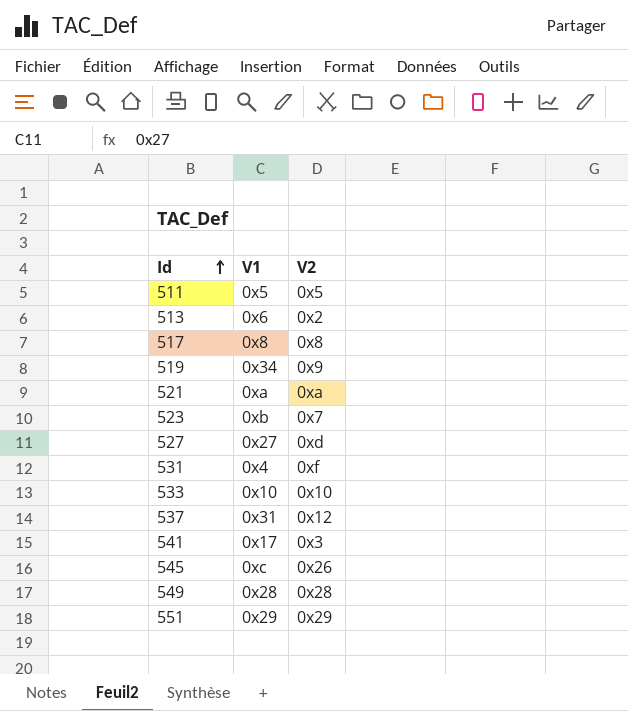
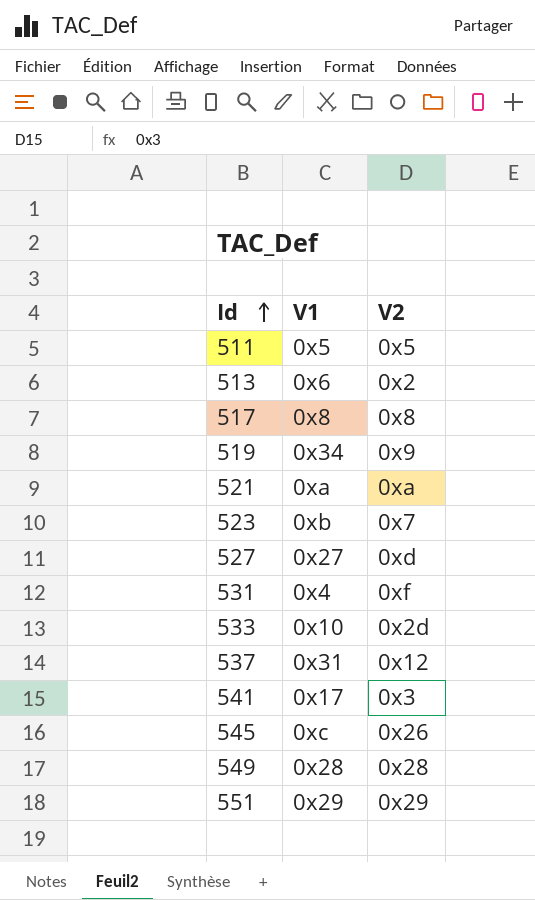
533 | V2: 0x10 -> 0x2d

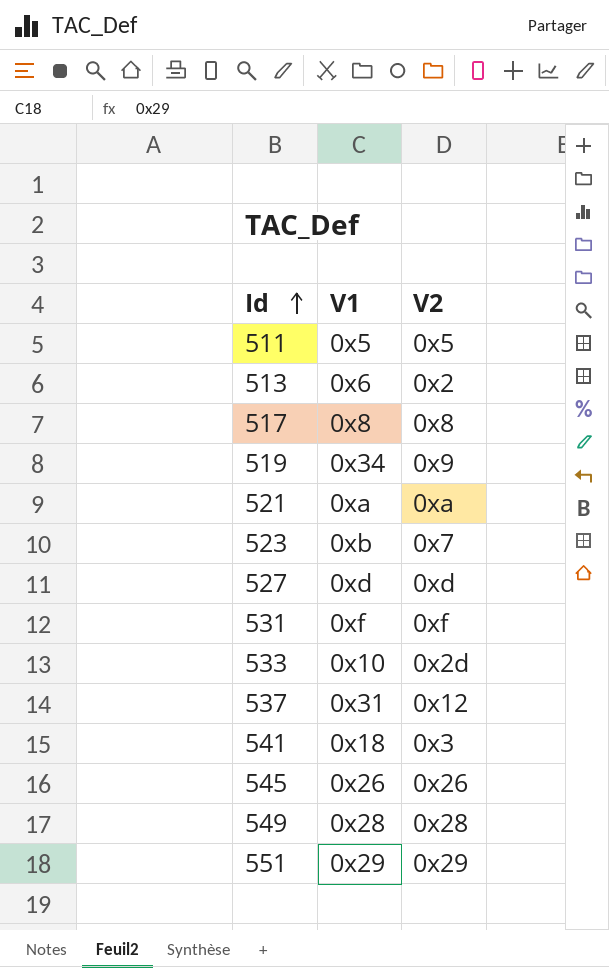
527 | V1: 0x27 -> 0xd
531 | V1: 0x4 -> 0xf
541 | V1: 0x17 -> 0x18
545 | V1: 0xc -> 0x26

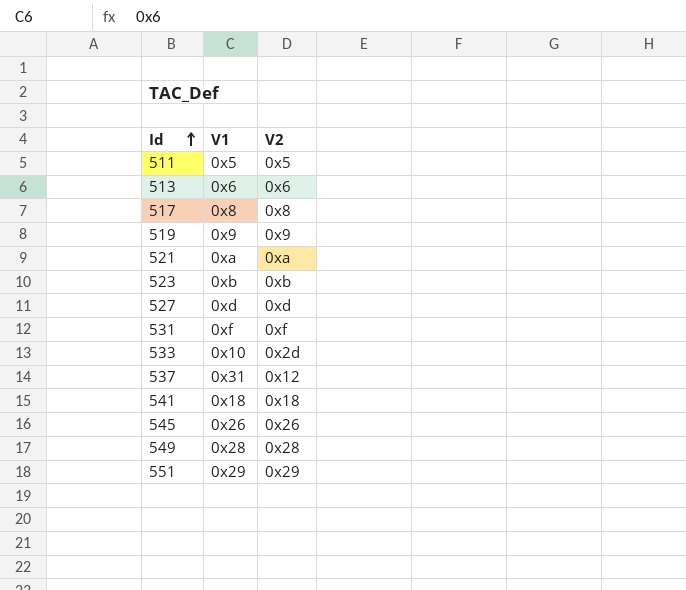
513 | V2: 0x2 -> 0x6
519 | V1: 0x34 -> 0x9
523 | V2: 0x7 -> 0xb
541 | V2: 0x3 -> 0x18

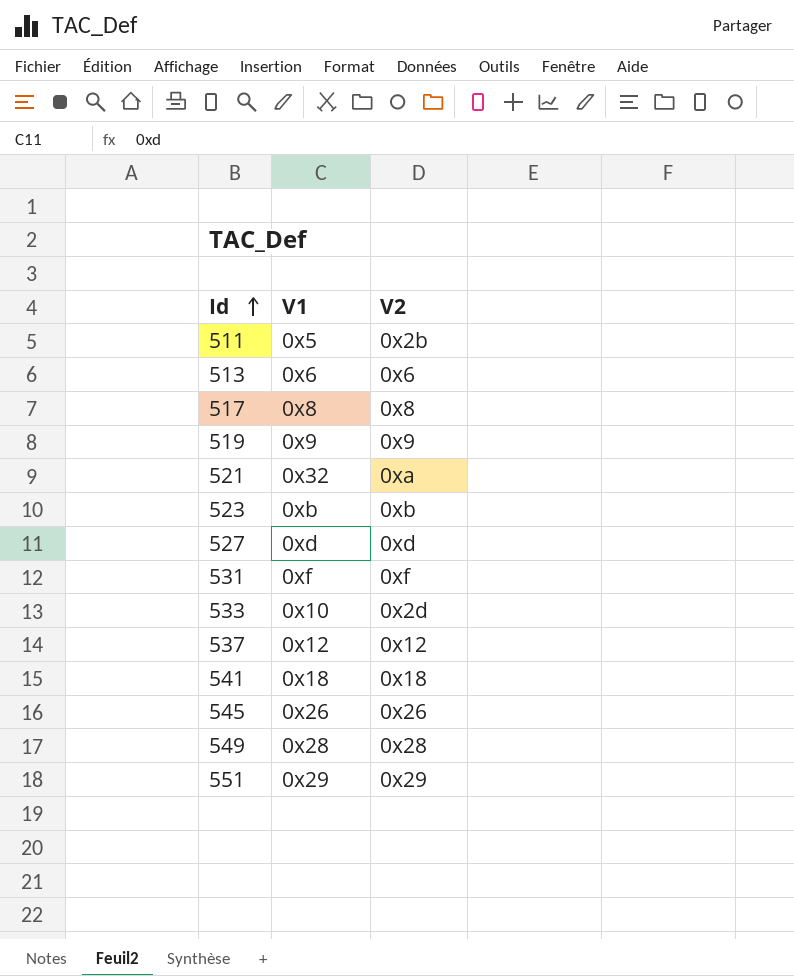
511 | V2: 0x5 -> 0x2b
521 | V1: 0xa -> 0x32
537 | V1: 0x31 -> 0x12

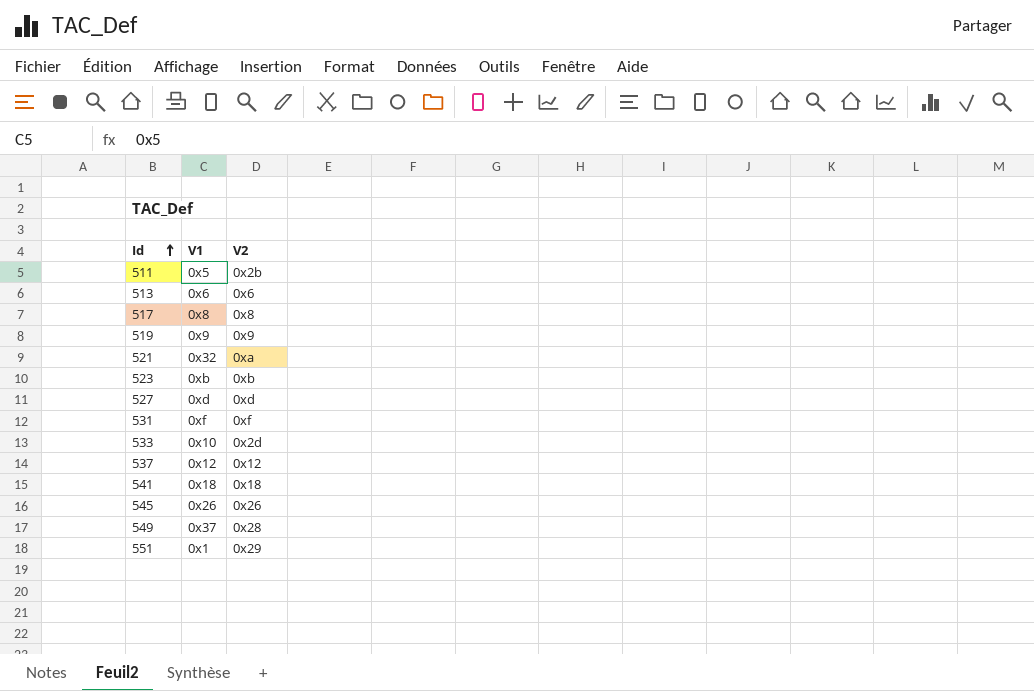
549 | V1: 0x28 -> 0x37
551 | V1: 0x29 -> 0x1

